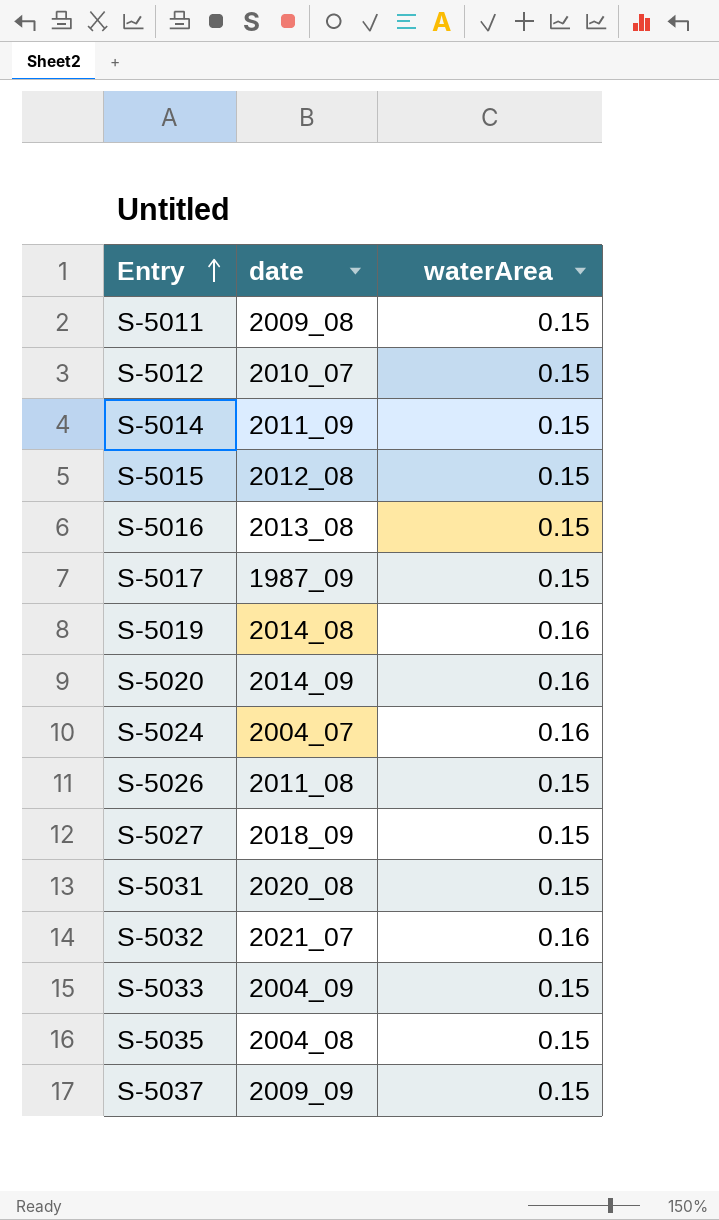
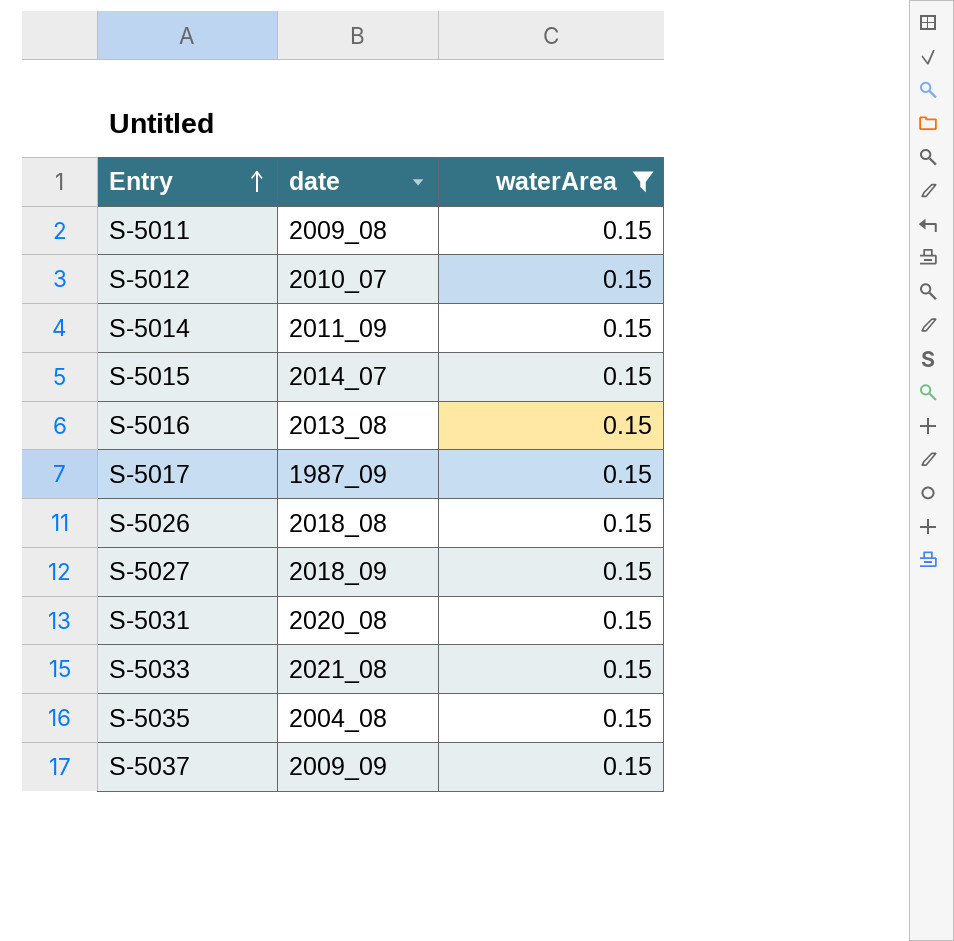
filter: none -> waterArea = 0.15
S-5015 | date: 2012_08 -> 2014_07
S-5026 | date: 2011_08 -> 2018_08
S-5033 | date: 2004_09 -> 2021_08

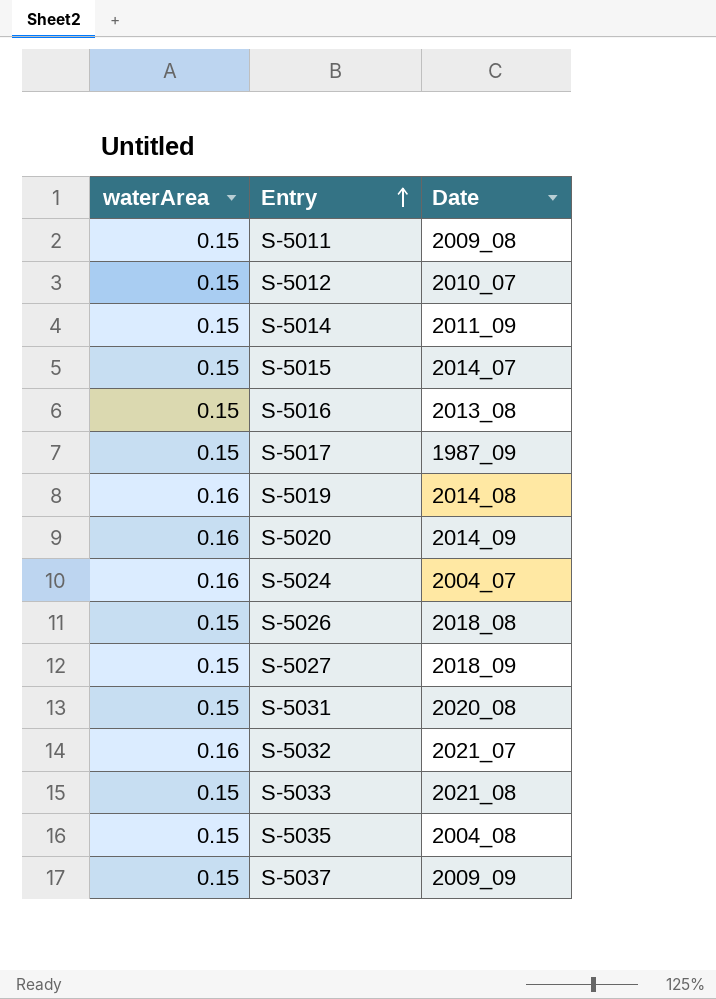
filter: waterArea = 0.15 -> none
column waterArea | position: 3 -> 1
column name: date -> Date

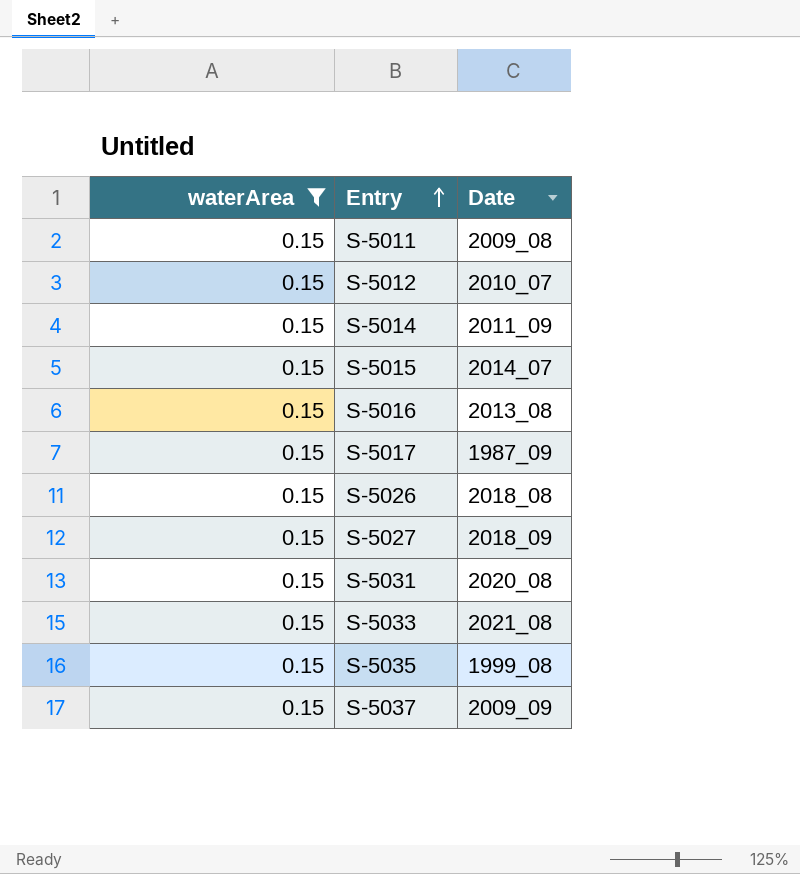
filter: none -> waterArea = 0.15
S-5035 | Date: 2004_08 -> 1999_08

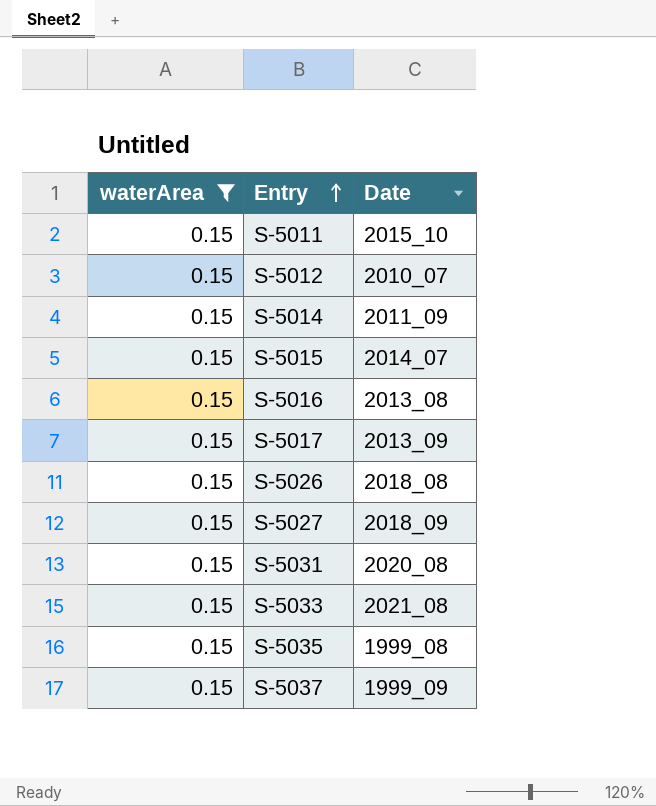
S-5011 | Date: 2009_08 -> 2015_10
S-5017 | Date: 1987_09 -> 2013_09
S-5037 | Date: 2009_09 -> 1999_09

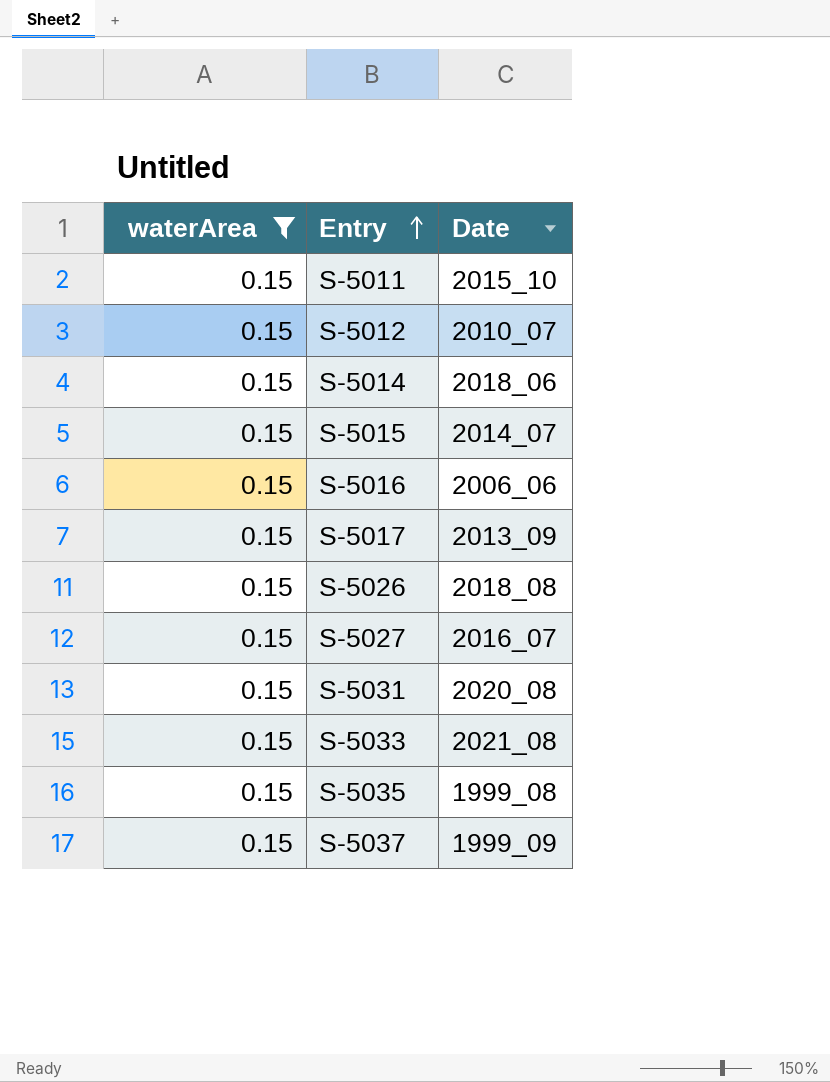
S-5014 | Date: 2011_09 -> 2018_06
S-5016 | Date: 2013_08 -> 2006_06
S-5027 | Date: 2018_09 -> 2016_07

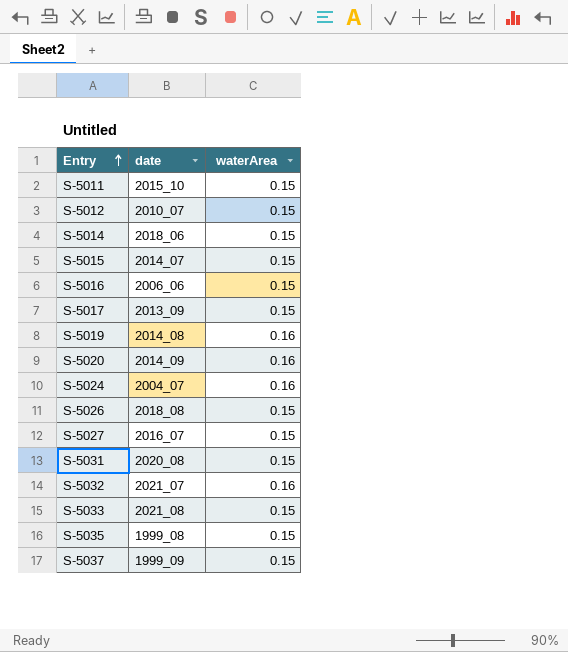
filter: waterArea = 0.15 -> none
column name: Date -> date
column waterArea | position: 1 -> 3

